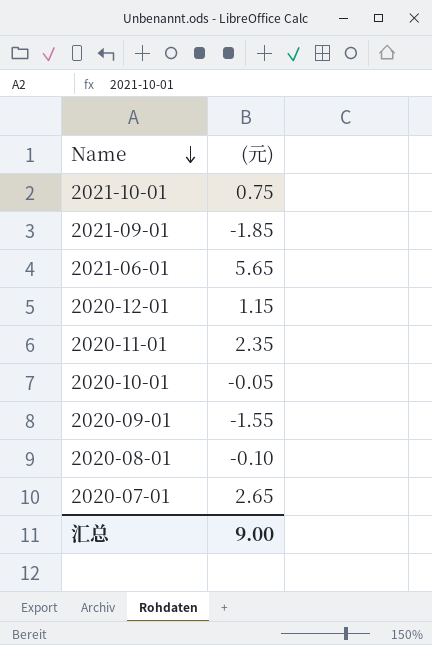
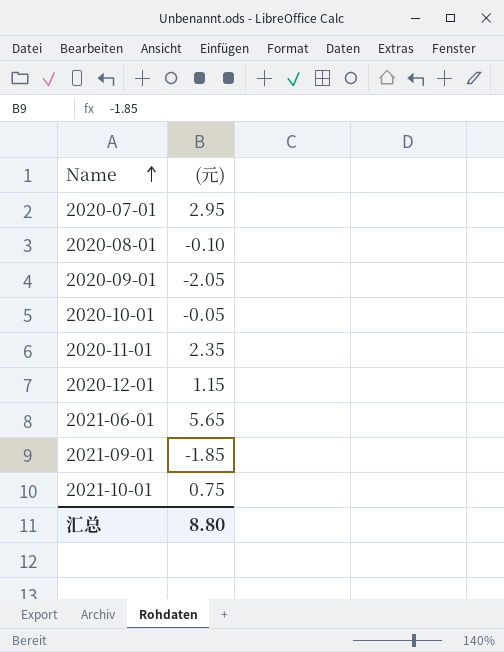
row order: Name descending -> Name ascending
2020-07-01 | (元): 2.65 -> 2.95
2020-09-01 | (元): -1.55 -> -2.05
汇总 | (元): 9.00 -> 8.80

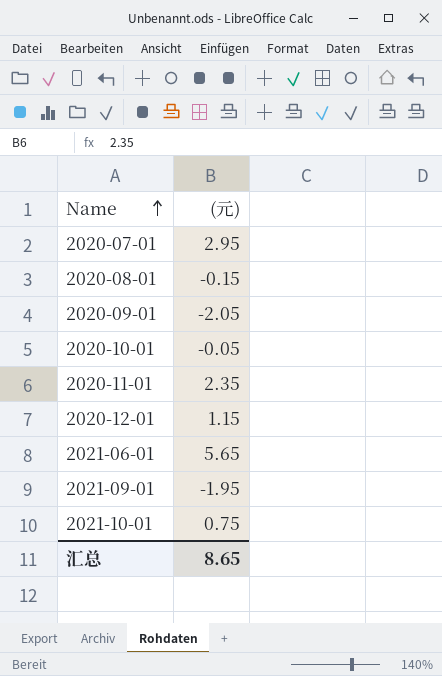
2020-08-01 | (元): -0.10 -> -0.15
2021-09-01 | (元): -1.85 -> -1.95
汇总 | (元): 8.80 -> 8.65

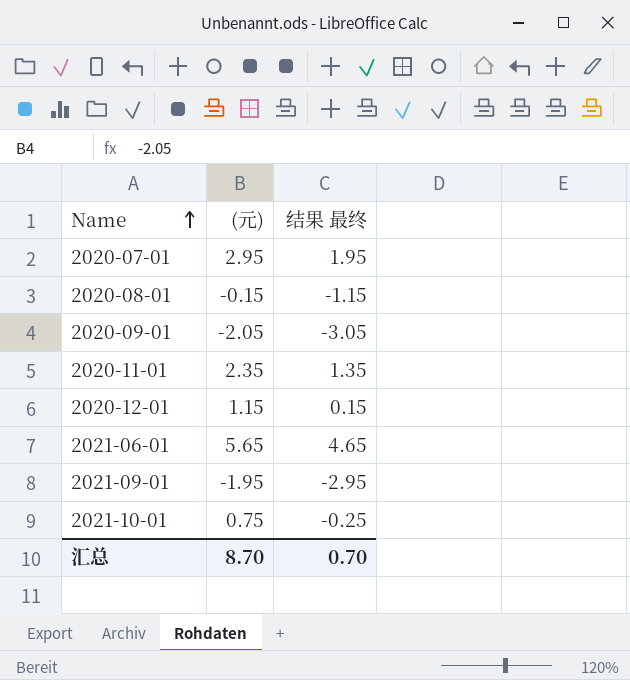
column 结果 最终 | formula: none -> [(元)] - 1
row 2020-10-01: -0.05 -> none
汇总 | (元): 8.65 -> 8.70

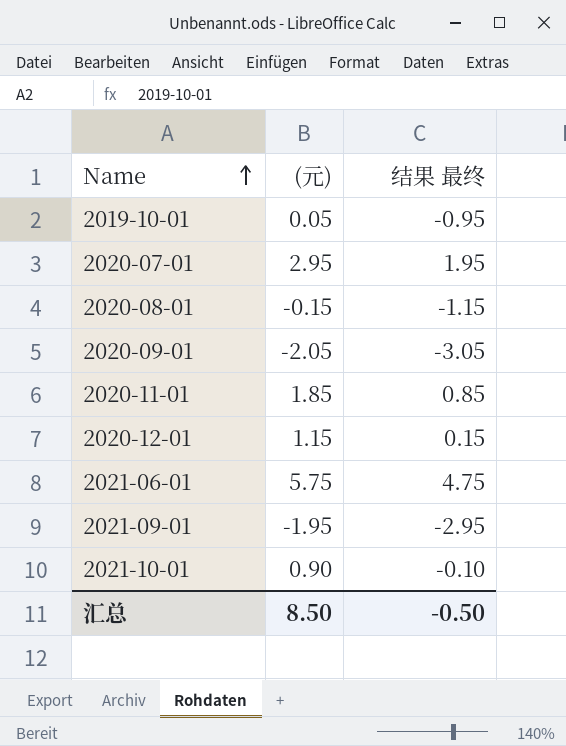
row 2019-10-01: none -> 0.05 | -0.95
2020-11-01 | (元): 2.35 -> 1.85
2020-11-01 | 结果 最终: 1.35 -> 0.85
2021-06-01 | (元): 5.65 -> 5.75
2021-06-01 | 结果 最终: 4.65 -> 4.75
2021-10-01 | (元): 0.75 -> 0.90
2021-10-01 | 结果 最终: -0.25 -> -0.10
汇总 | (元): 8.70 -> 8.50
汇总 | 结果 最终: 0.70 -> -0.50

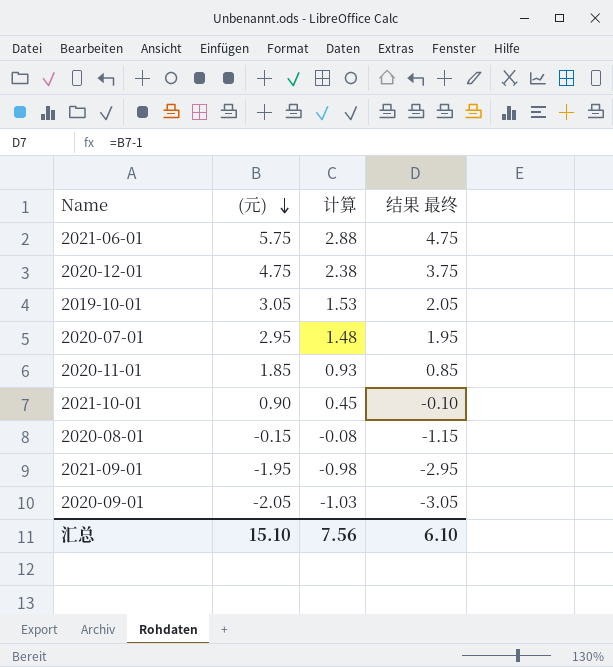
row order: Name ascending -> (元) descending
column 计算 | formula: none -> [(元)] * 0.5
2020-12-01 | (元): 1.15 -> 4.75
2020-12-01 | 结果 最终: 0.15 -> 3.75
2019-10-01 | (元): 0.05 -> 3.05
2019-10-01 | 结果 最终: -0.95 -> 2.05
汇总 | (元): 8.50 -> 15.10
汇总 | 结果 最终: -0.50 -> 6.10

